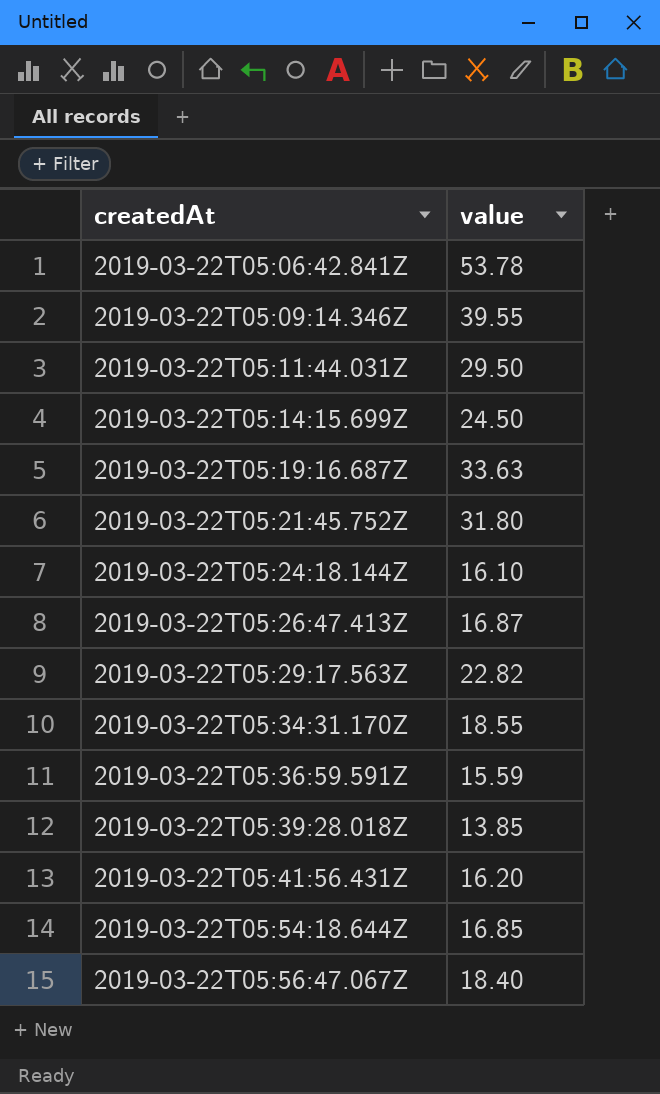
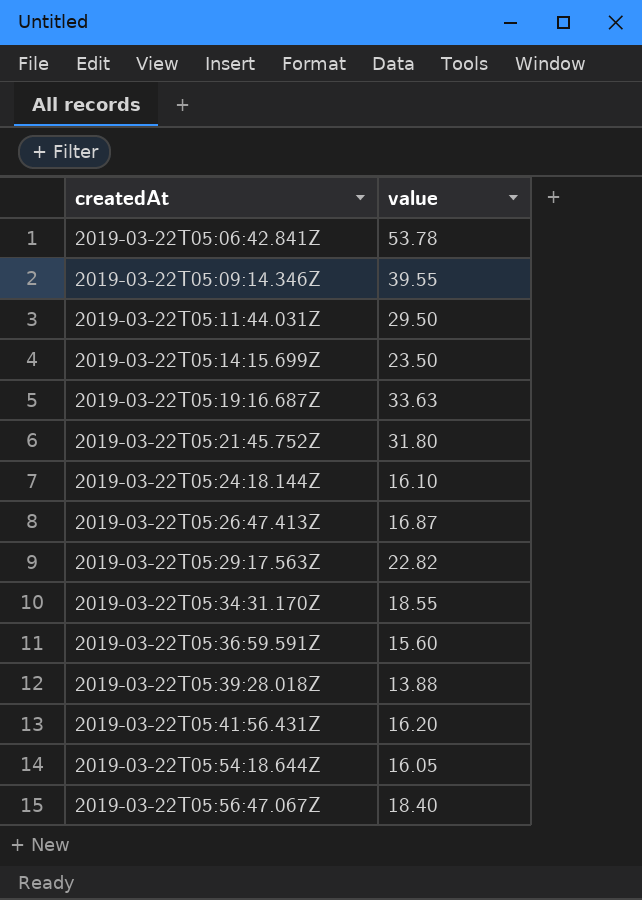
2019-03-22T05:14:15.699Z | value: 24.50 -> 23.50
2019-03-22T05:36:59.591Z | value: 15.59 -> 15.60
2019-03-22T05:39:28.018Z | value: 13.85 -> 13.88
2019-03-22T05:54:18.644Z | value: 16.85 -> 16.05

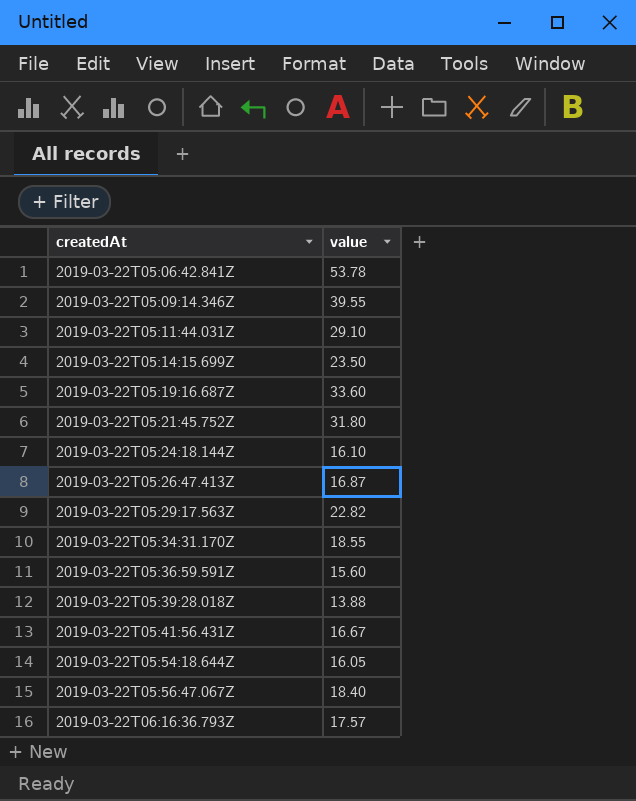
2019-03-22T05:11:44.031Z | value: 29.50 -> 29.10
2019-03-22T05:19:16.687Z | value: 33.63 -> 33.60
2019-03-22T05:41:56.431Z | value: 16.20 -> 16.67
row 2019-03-22T06:16:36.793Z: none -> 17.57

